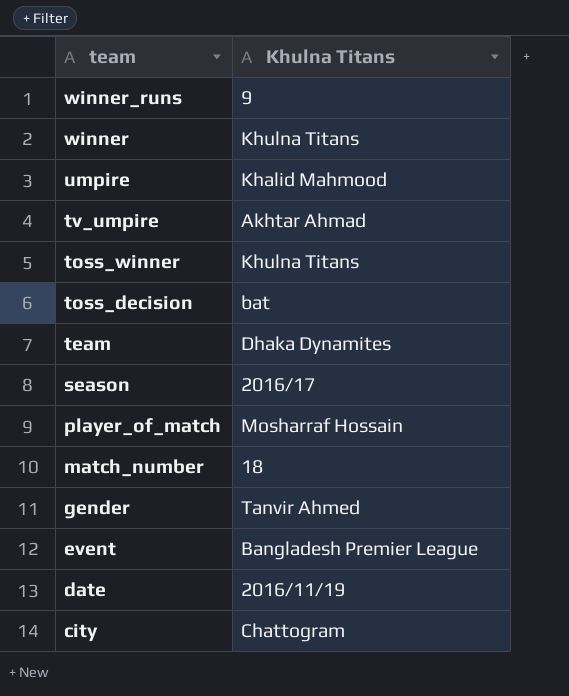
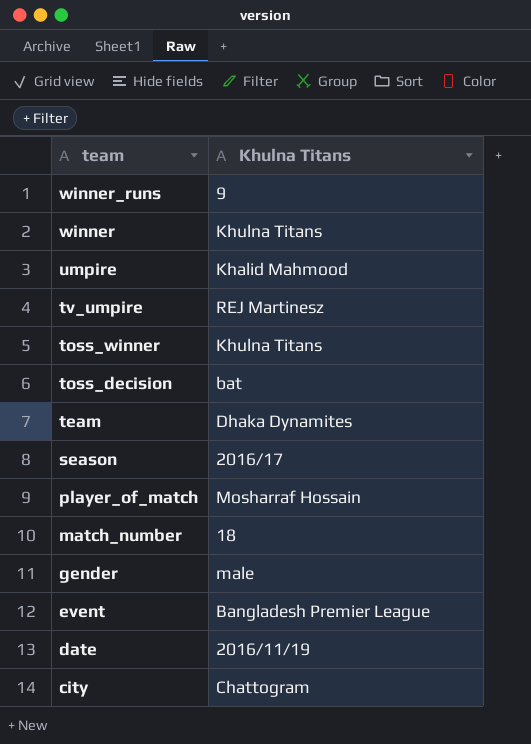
tv_umpire | Khulna Titans: Akhtar Ahmad -> REJ Martinesz
gender | Khulna Titans: Tanvir Ahmed -> male

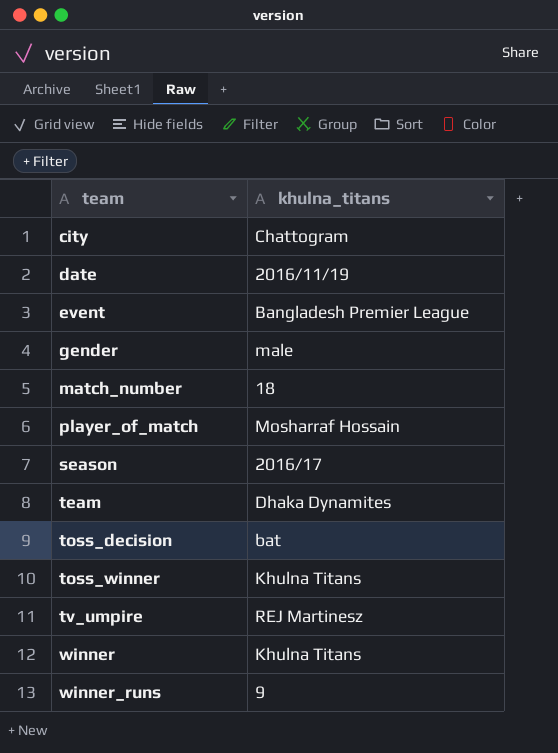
row order: team descending -> team ascending
column name: Khulna Titans -> khulna_titans
row umpire: Khalid Mahmood -> none

